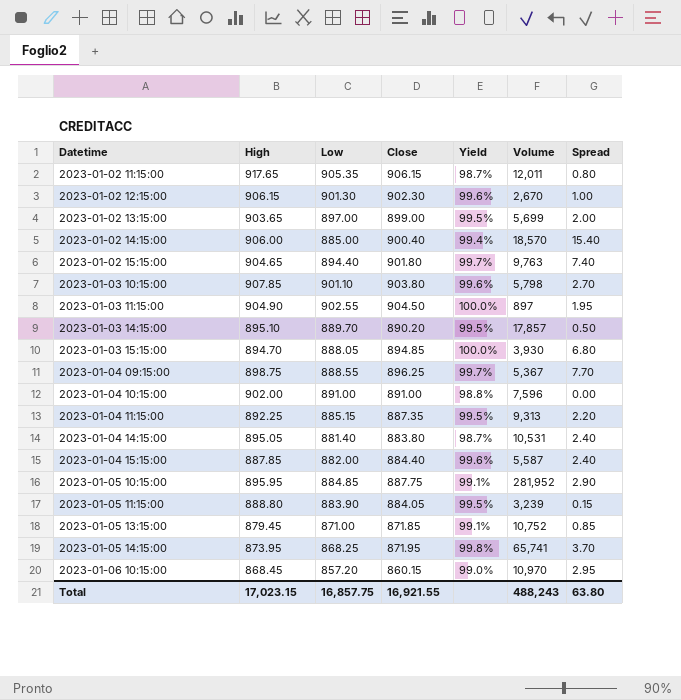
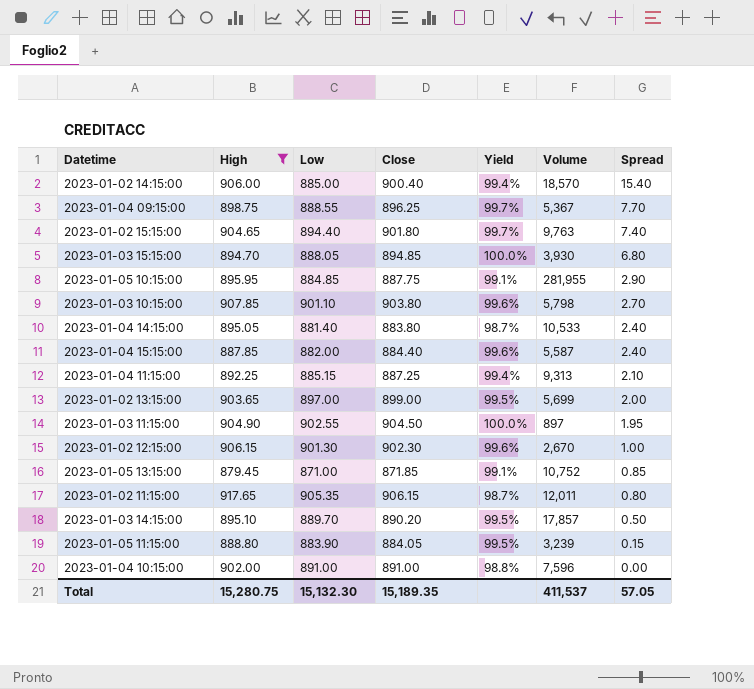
filter: none -> High >= 879.45
row order: Datetime ascending -> Spread descending
2023-01-05 10:15:00 | Volume: 281,952 -> 281,955
2023-01-04 14:15:00 | Volume: 10,531 -> 10,533
2023-01-04 11:15:00 | Close: 887.35 -> 887.25
2023-01-04 11:15:00 | Yield: 99.5% -> 99.4%
2023-01-04 11:15:00 | Spread: 2.20 -> 2.10
Total | High: 17,023.15 -> 15,280.75
Total | Low: 16,857.75 -> 15,132.30
Total | Close: 16,921.55 -> 15,189.35
Total | Volume: 488,243 -> 411,537
Total | Spread: 63.80 -> 57.05

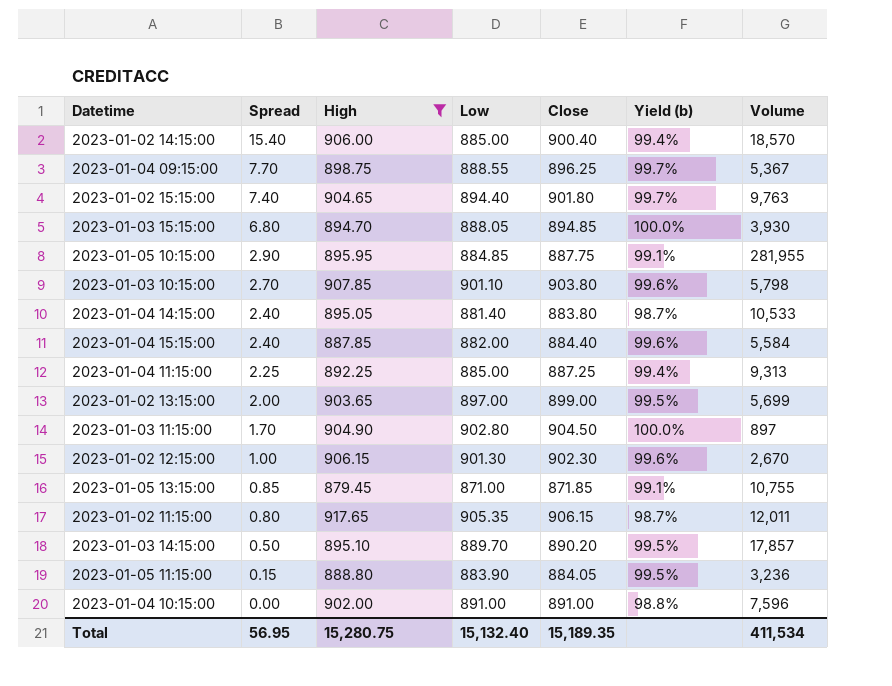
column Spread | position: 7 -> 2
column name: Yield -> Yield (b)
2023-01-04 15:15:00 | Volume: 5,587 -> 5,584
2023-01-04 11:15:00 | Spread: 2.10 -> 2.25
2023-01-04 11:15:00 | Low: 885.15 -> 885.00
2023-01-03 11:15:00 | Spread: 1.95 -> 1.70
2023-01-03 11:15:00 | Low: 902.55 -> 902.80
2023-01-05 13:15:00 | Volume: 10,752 -> 10,755
2023-01-05 11:15:00 | Volume: 3,239 -> 3,236
Total | Spread: 57.05 -> 56.95
Total | Low: 15,132.30 -> 15,132.40
Total | Volume: 411,537 -> 411,534

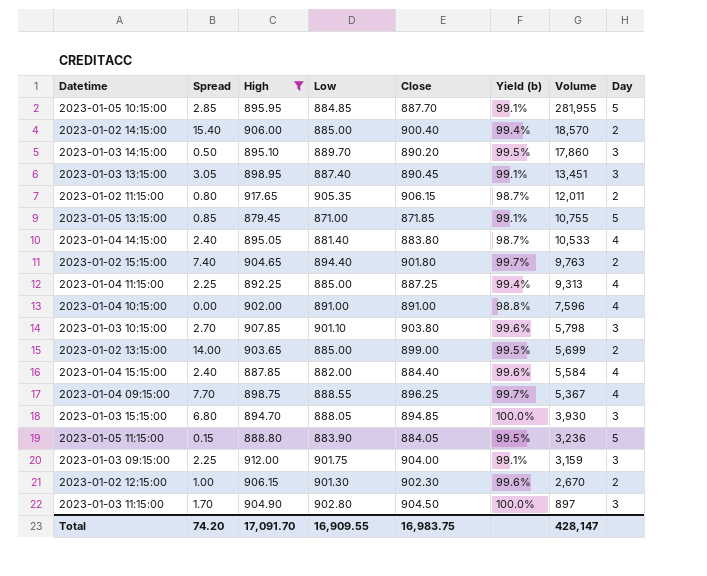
row order: Spread descending -> Volume descending
column Day | position: none -> 8
2023-01-05 10:15:00 | Spread: 2.90 -> 2.85
2023-01-05 10:15:00 | Close: 887.75 -> 887.70
2023-01-03 14:15:00 | Volume: 17,857 -> 17,860
row 2023-01-03 13:15:00: none -> 3.05 | 898.95 | 887.40 | 890.45 | 99.1% | 13,451 | 3
2023-01-02 13:15:00 | Spread: 2.00 -> 14.00
2023-01-02 13:15:00 | Low: 897.00 -> 885.00
row 2023-01-03 09:15:00: none -> 2.25 | 912.00 | 901.75 | 904.00 | 99.1% | 3,159 | 3
Total | Spread: 56.95 -> 74.20
Total | High: 15,280.75 -> 17,091.70
Total | Low: 15,132.40 -> 16,909.55
Total | Close: 15,189.35 -> 16,983.75
Total | Volume: 411,534 -> 428,147

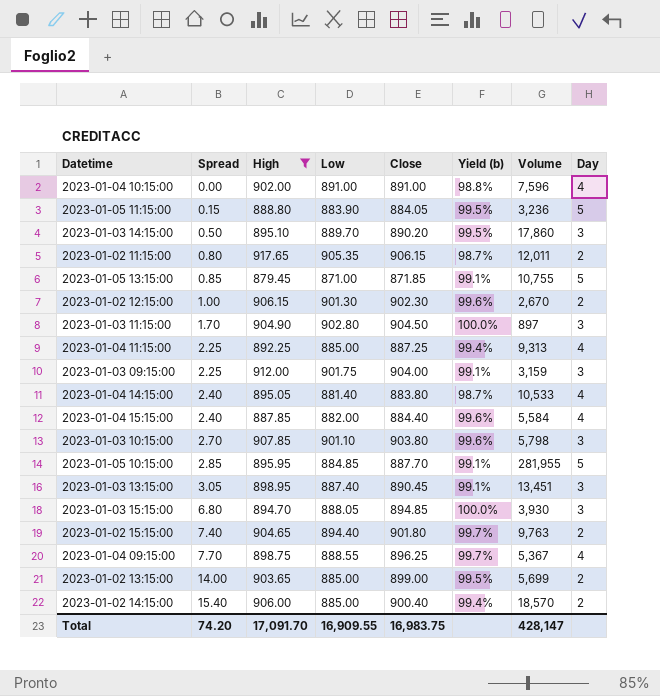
row order: Volume descending -> Spread ascending

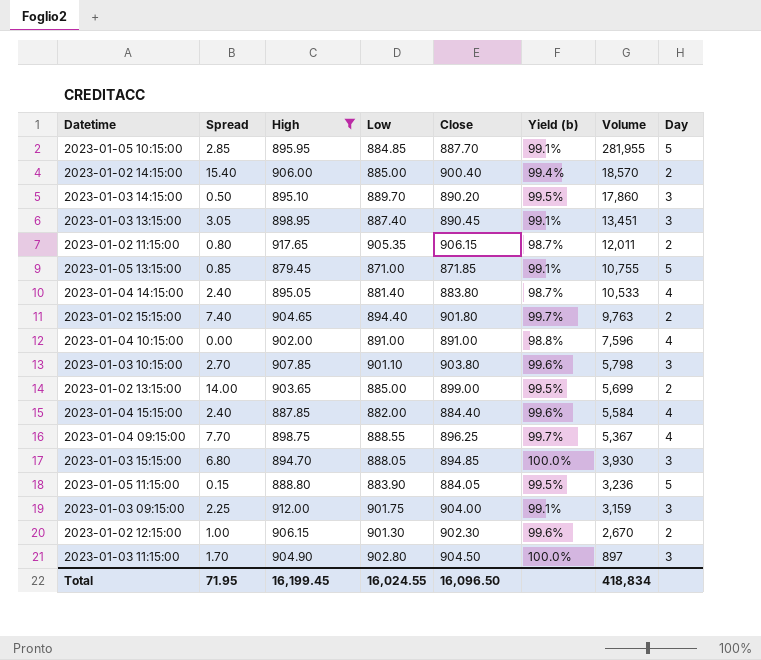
row order: Spread ascending -> Volume descending
row 2023-01-04 11:15:00: 2.25 | 892.25 | 885.00 | 887.25 | 99.4% | 9,313 | 4 -> none
Total | Spread: 74.20 -> 71.95
Total | High: 17,091.70 -> 16,199.45
Total | Low: 16,909.55 -> 16,024.55
Total | Close: 16,983.75 -> 16,096.50
Total | Volume: 428,147 -> 418,834

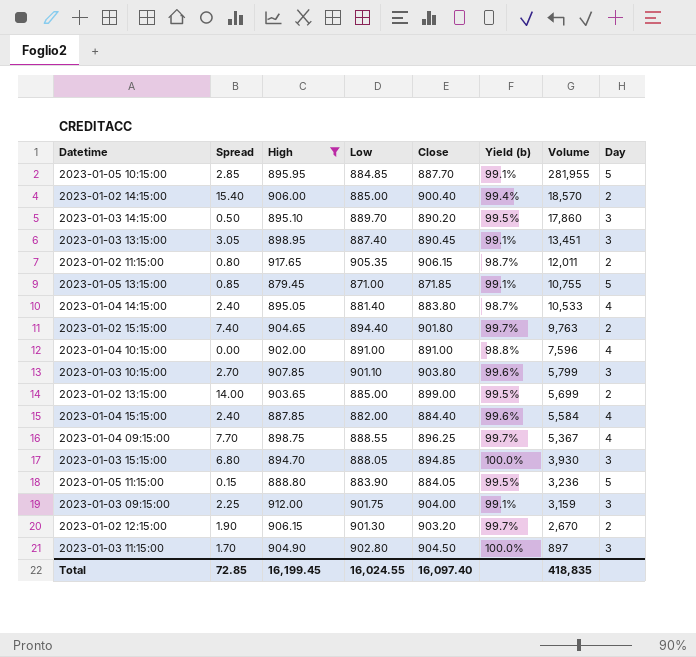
2023-01-03 10:15:00 | Volume: 5,798 -> 5,799
2023-01-02 12:15:00 | Spread: 1.00 -> 1.90
2023-01-02 12:15:00 | Close: 902.30 -> 903.20
2023-01-02 12:15:00 | Yield (b): 99.6% -> 99.7%
Total | Spread: 71.95 -> 72.85
Total | Close: 16,096.50 -> 16,097.40
Total | Volume: 418,834 -> 418,835

